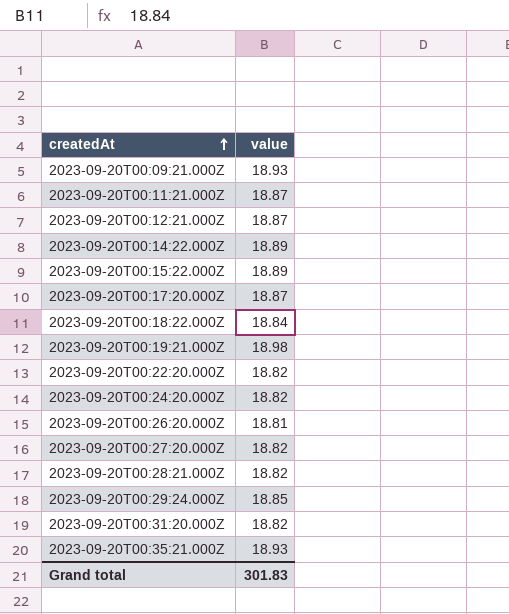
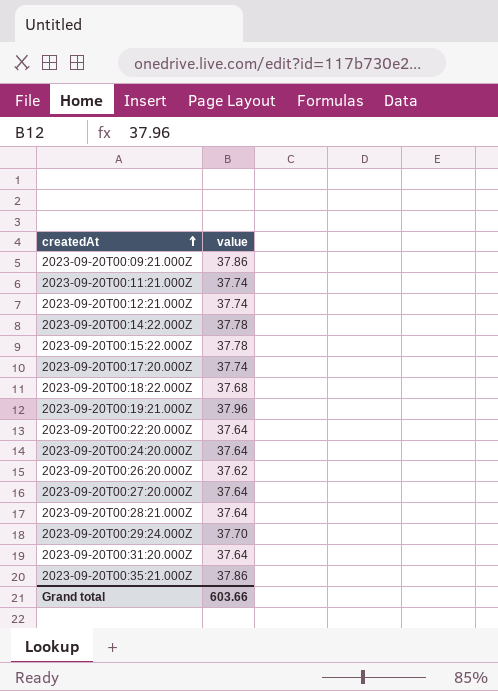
2023-09-20T00:09:21.000Z | value: 18.93 -> 37.86
2023-09-20T00:11:21.000Z | value: 18.87 -> 37.74
2023-09-20T00:12:21.000Z | value: 18.87 -> 37.74
2023-09-20T00:14:22.000Z | value: 18.89 -> 37.78
2023-09-20T00:15:22.000Z | value: 18.89 -> 37.78
2023-09-20T00:17:20.000Z | value: 18.87 -> 37.74
2023-09-20T00:18:22.000Z | value: 18.84 -> 37.68
2023-09-20T00:19:21.000Z | value: 18.98 -> 37.96
2023-09-20T00:22:20.000Z | value: 18.82 -> 37.64
2023-09-20T00:24:20.000Z | value: 18.82 -> 37.64
2023-09-20T00:26:20.000Z | value: 18.81 -> 37.62
2023-09-20T00:27:20.000Z | value: 18.82 -> 37.64
2023-09-20T00:28:21.000Z | value: 18.82 -> 37.64
2023-09-20T00:29:24.000Z | value: 18.85 -> 37.70
2023-09-20T00:31:20.000Z | value: 18.82 -> 37.64
2023-09-20T00:35:21.000Z | value: 18.93 -> 37.86
Grand total | value: 301.83 -> 603.66

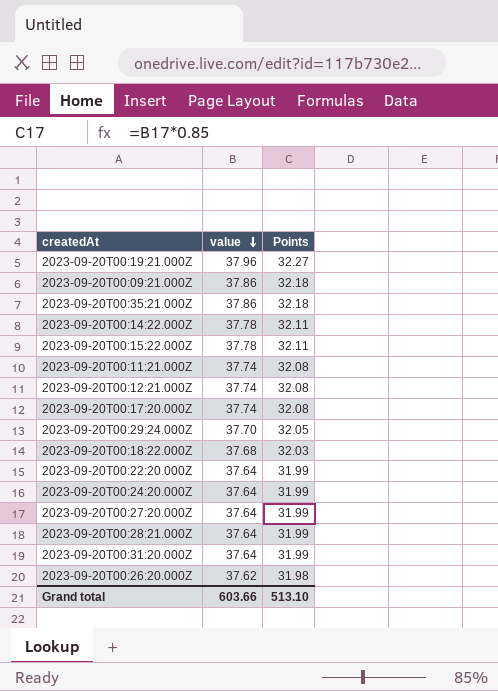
row order: createdAt ascending -> value descending
column Points | formula: none -> [value] * 0.85

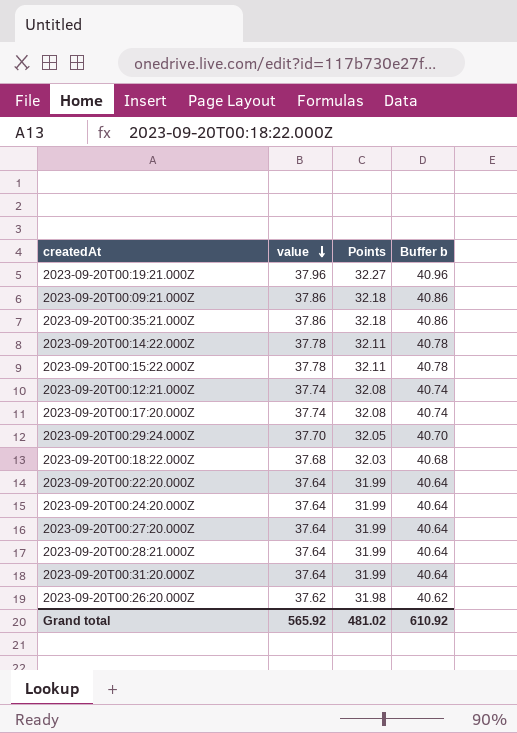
column Buffer b | formula: none -> [value] + 3
row 2023-09-20T00:11:21.000Z: 37.74 | 32.08 -> none
Grand total | value: 603.66 -> 565.92
Grand total | Points: 513.10 -> 481.02

